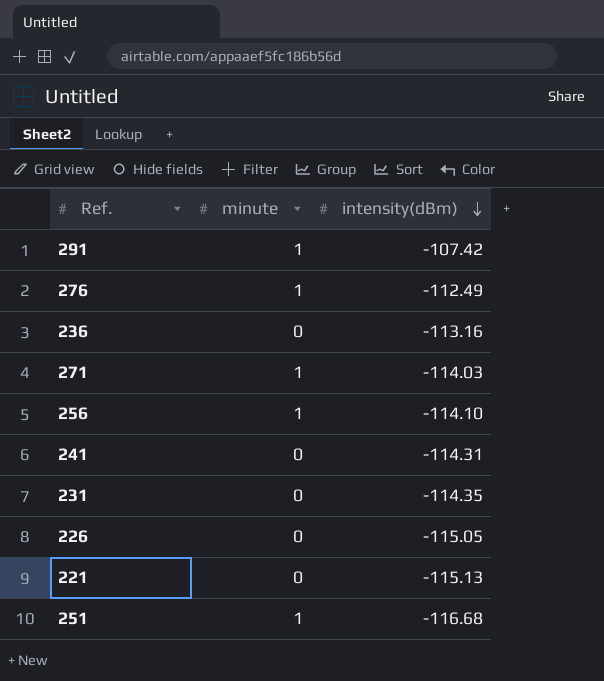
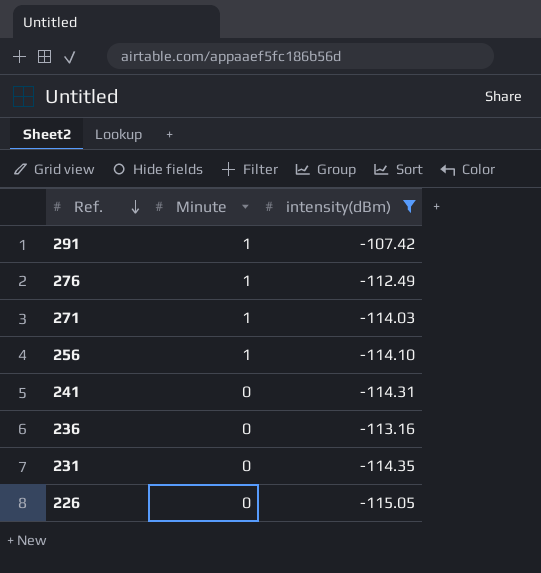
filter: none -> intensity(dBm) >= -115.05
row order: intensity(dBm) descending -> Ref. descending
column name: minute -> Minute

